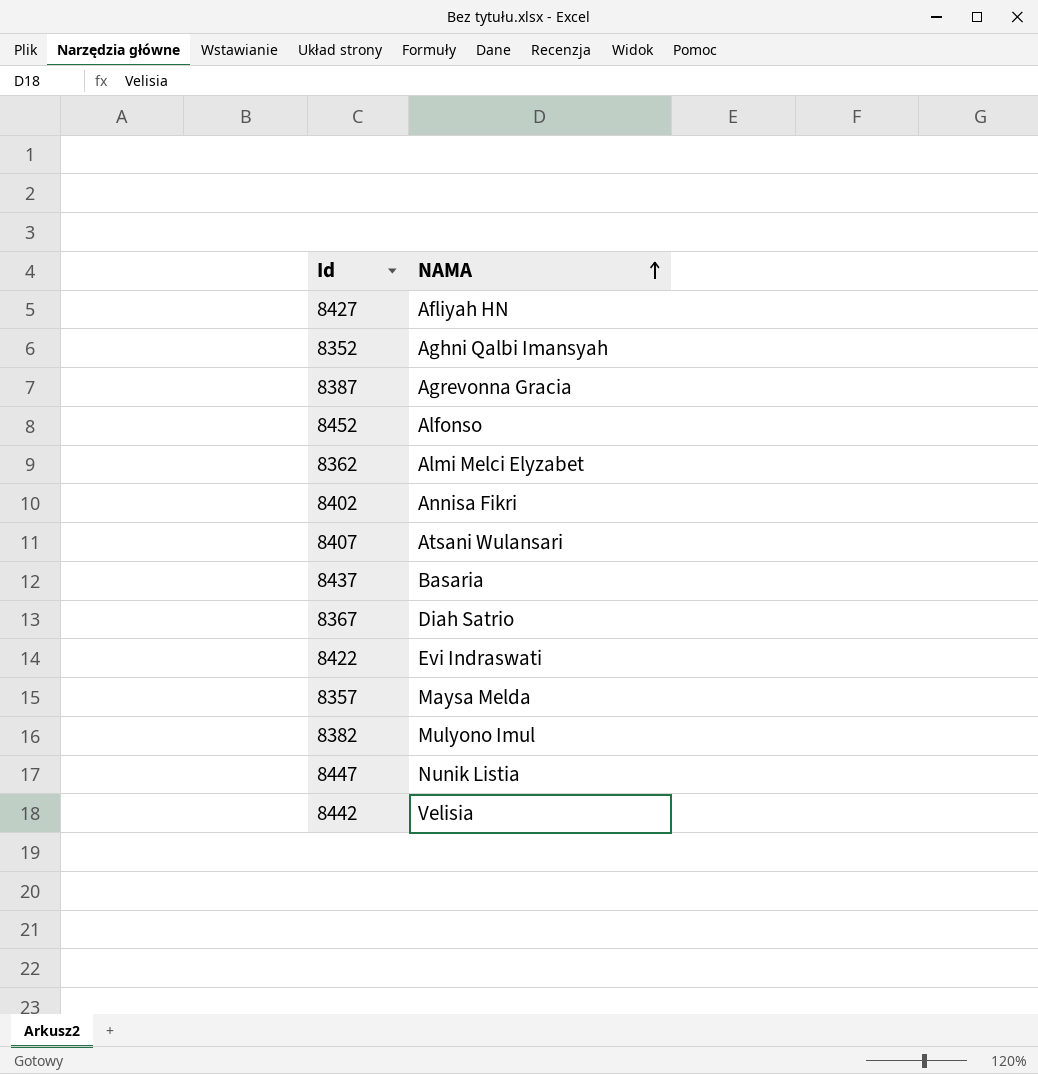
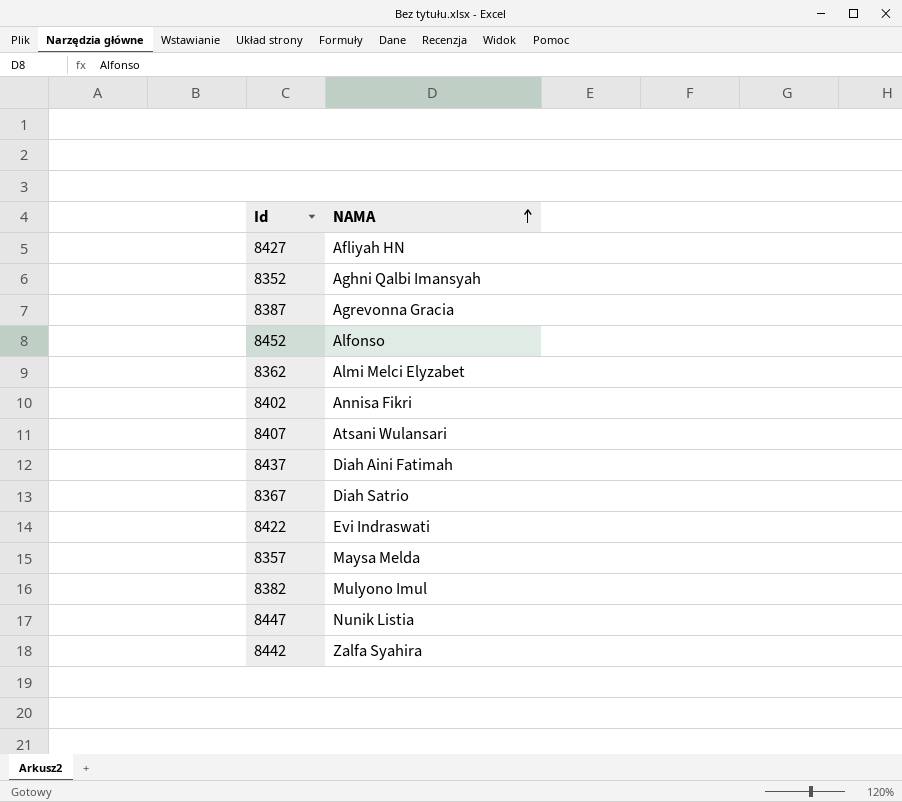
8437 | NAMA: Basaria -> Diah Aini Fatimah
8442 | NAMA: Velisia -> Zalfa Syahira

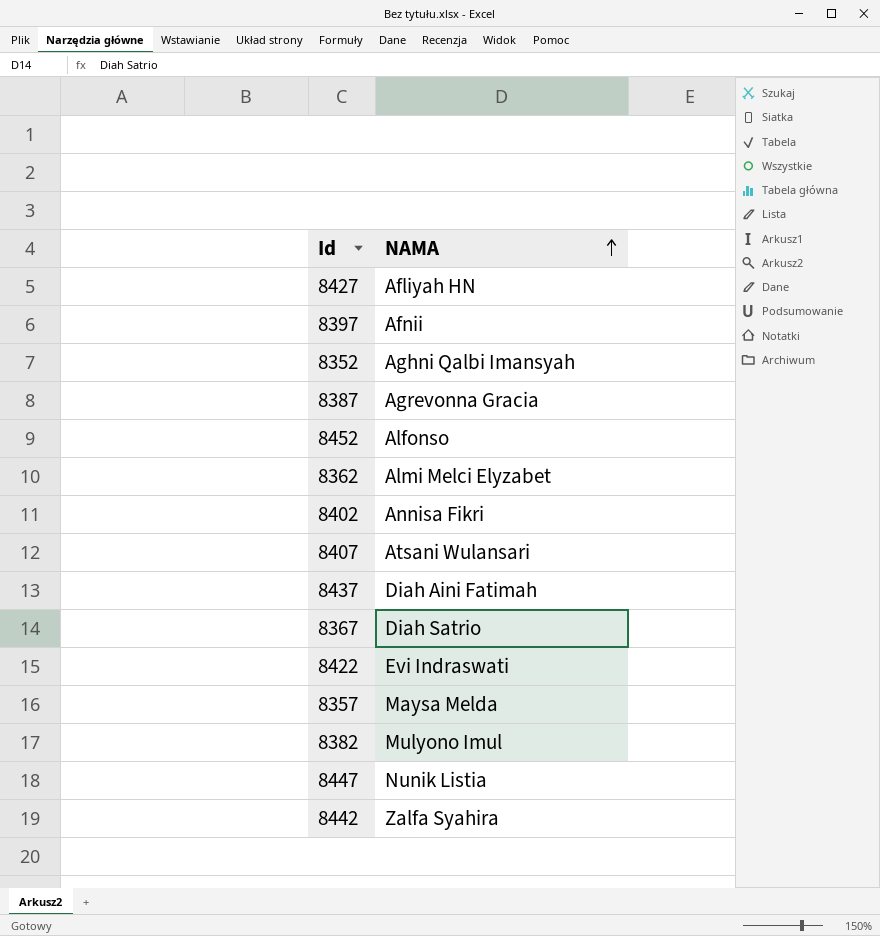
row 8397: none -> Afnii

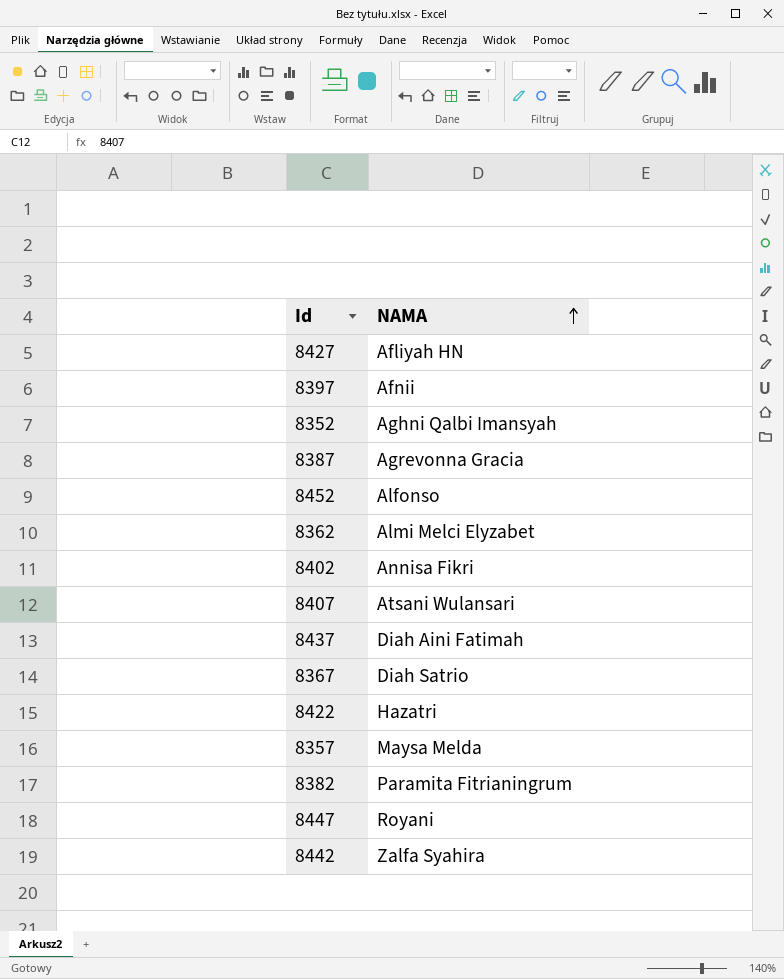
8422 | NAMA: Evi Indraswati -> Hazatri
8382 | NAMA: Mulyono Imul -> Paramita Fitrianingrum
8447 | NAMA: Nunik Listia -> Royani

